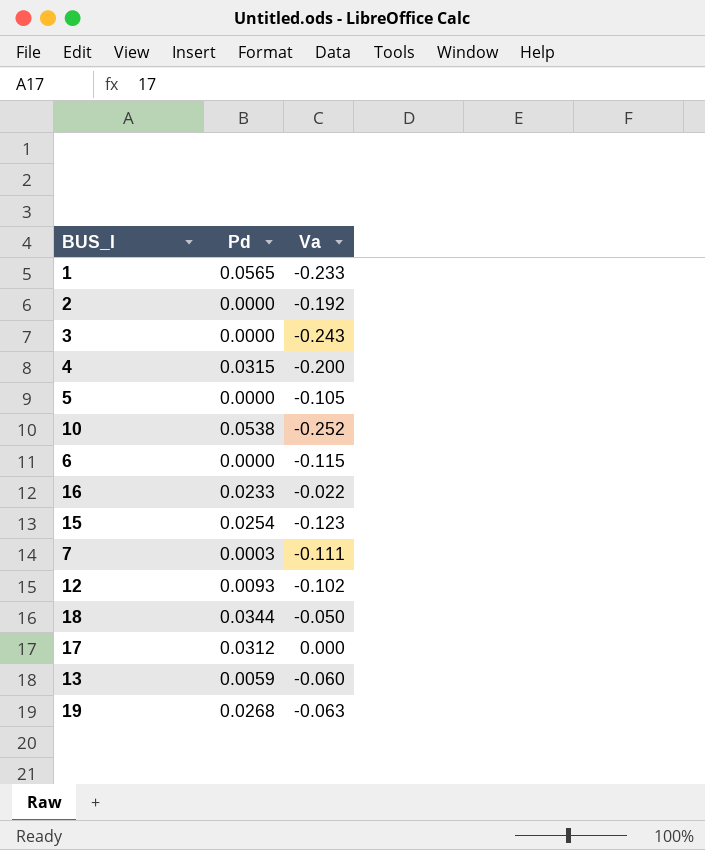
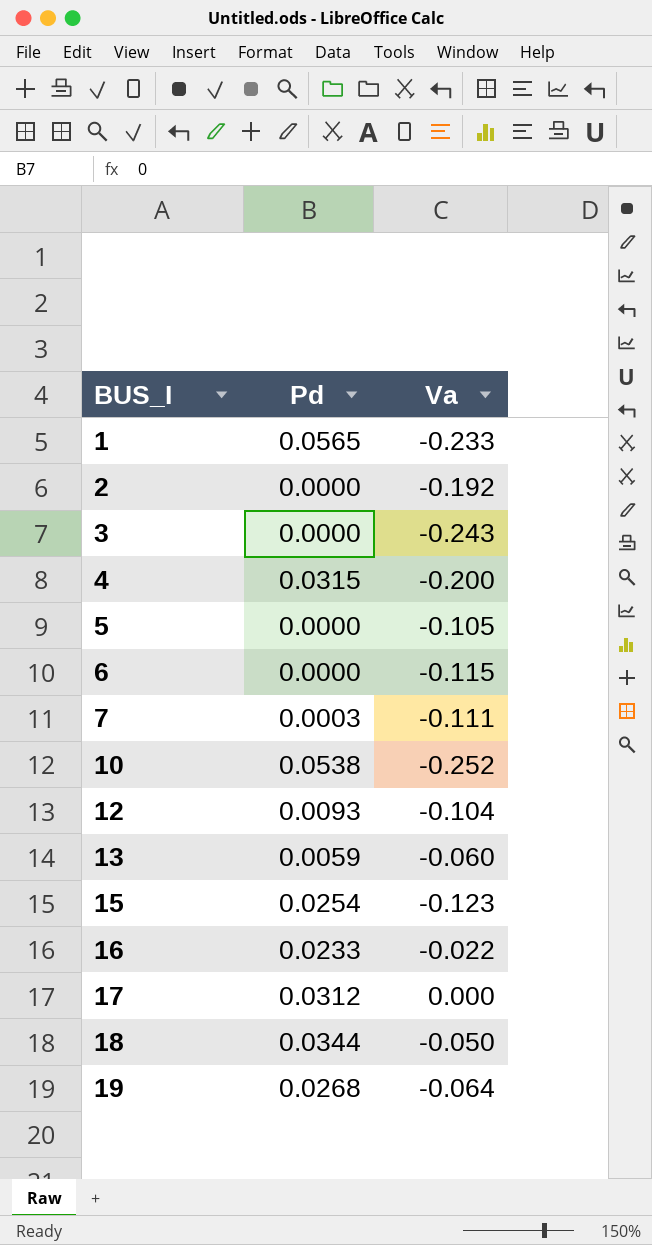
row order: none -> BUS_I ascending
12 | Va: -0.102 -> -0.104
19 | Va: -0.063 -> -0.064

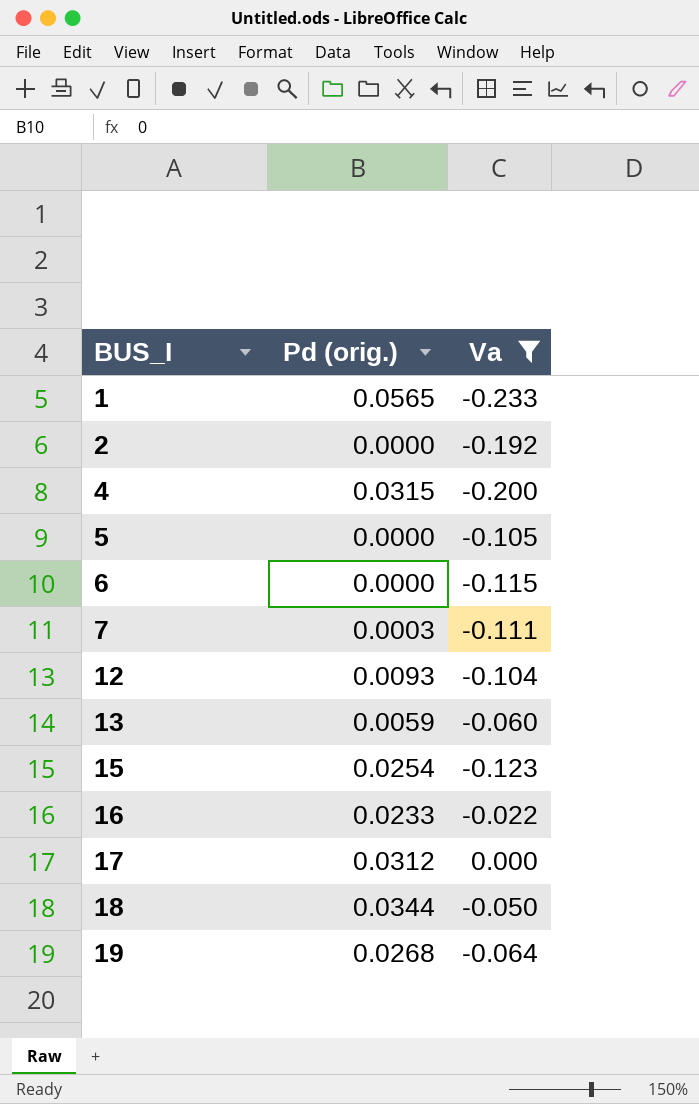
filter: none -> Va >= -0.233
column name: Pd -> Pd (orig.)

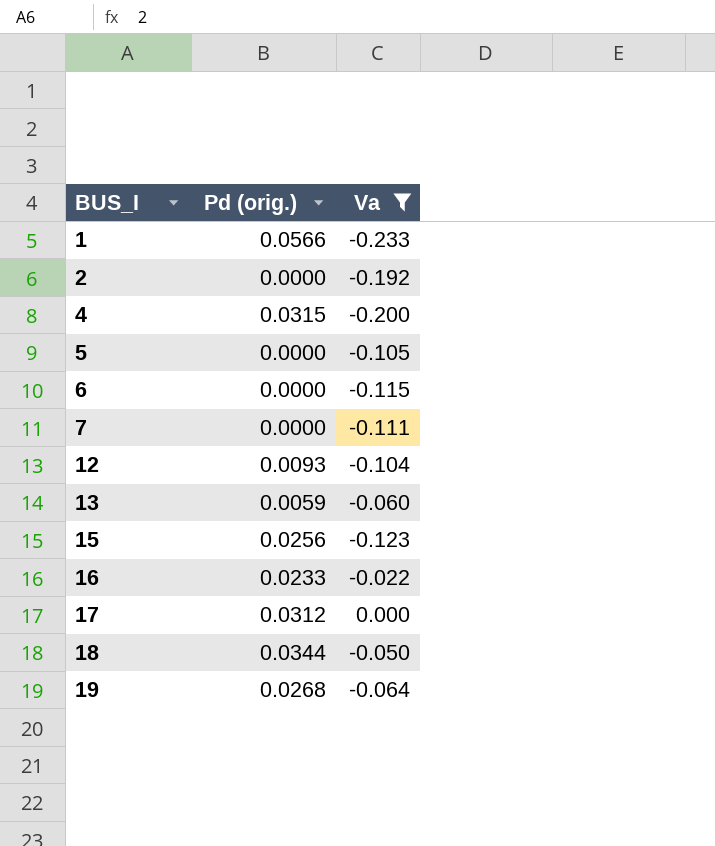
1 | Pd (orig.): 0.0565 -> 0.0566
7 | Pd (orig.): 0.0003 -> 0.0000
15 | Pd (orig.): 0.0254 -> 0.0256

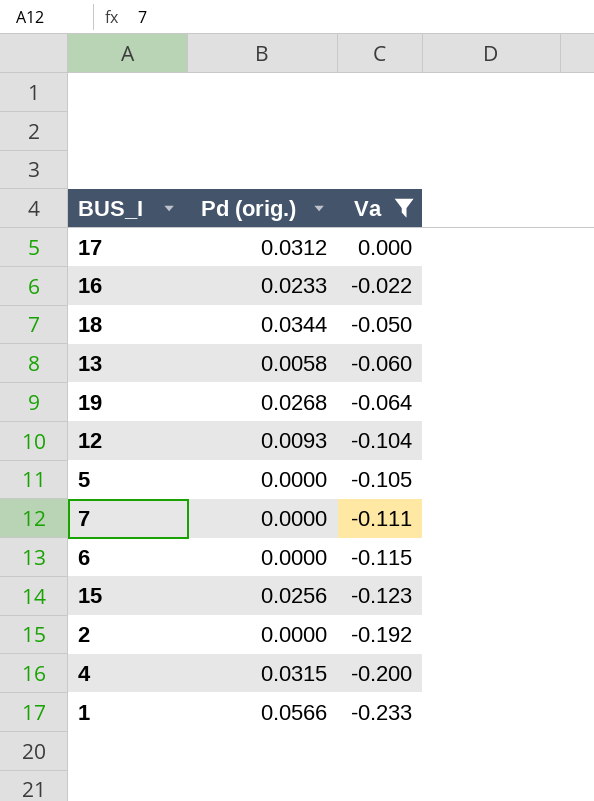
row order: BUS_I ascending -> Va descending
13 | Pd (orig.): 0.0059 -> 0.0058

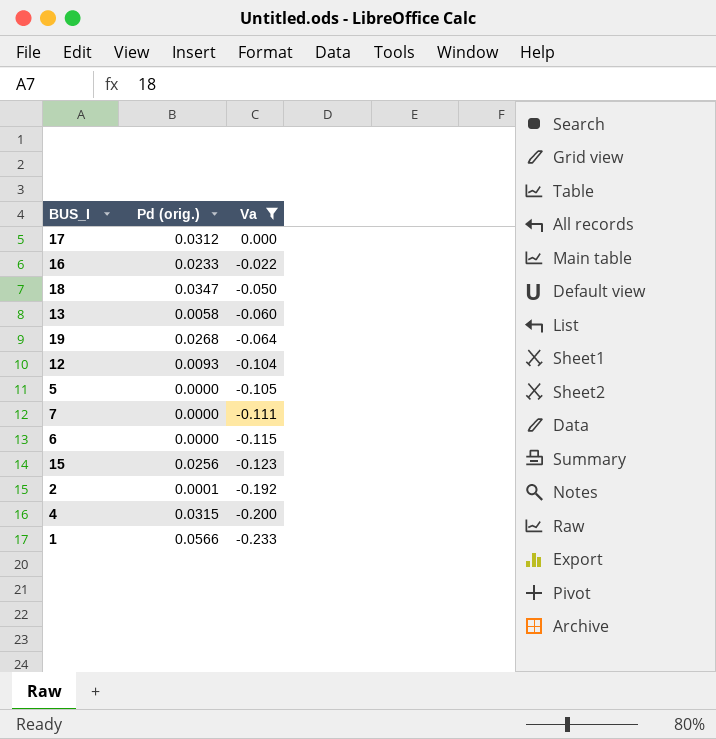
18 | Pd (orig.): 0.0344 -> 0.0347
2 | Pd (orig.): 0.0000 -> 0.0001

